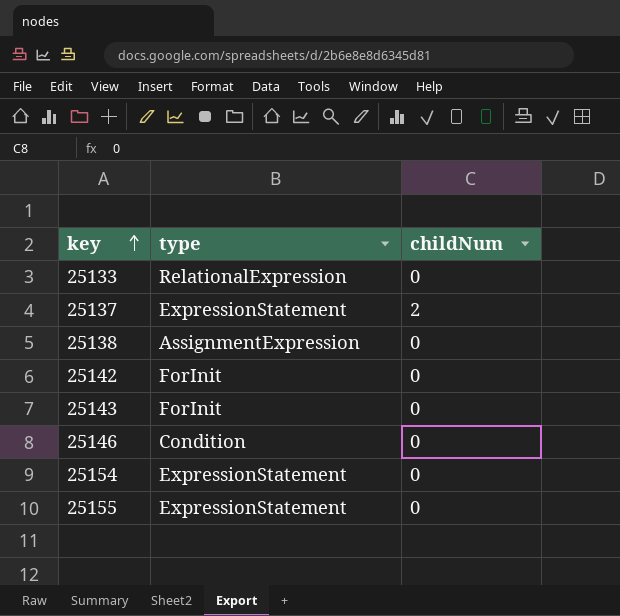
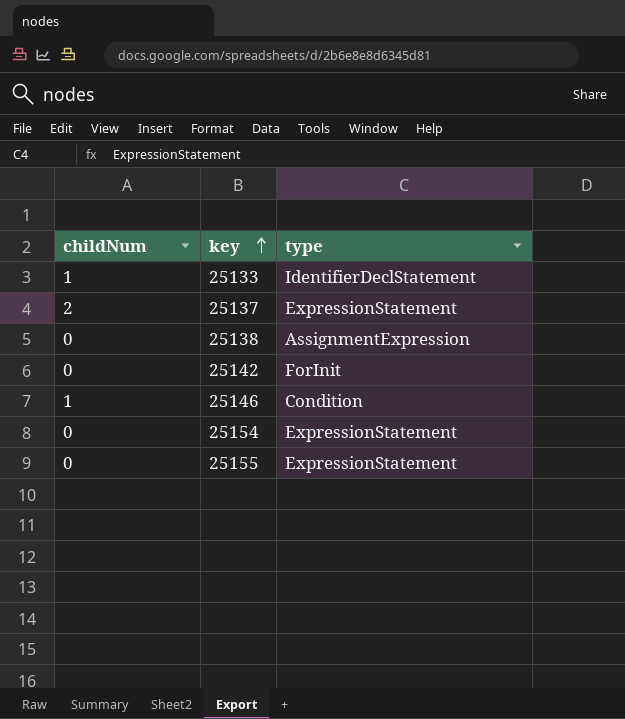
column childNum | position: 3 -> 1
row 25143: ForInit | 0 -> none
25133 | childNum: 0 -> 1
25133 | type: RelationalExpression -> IdentifierDeclStatement
25146 | childNum: 0 -> 1

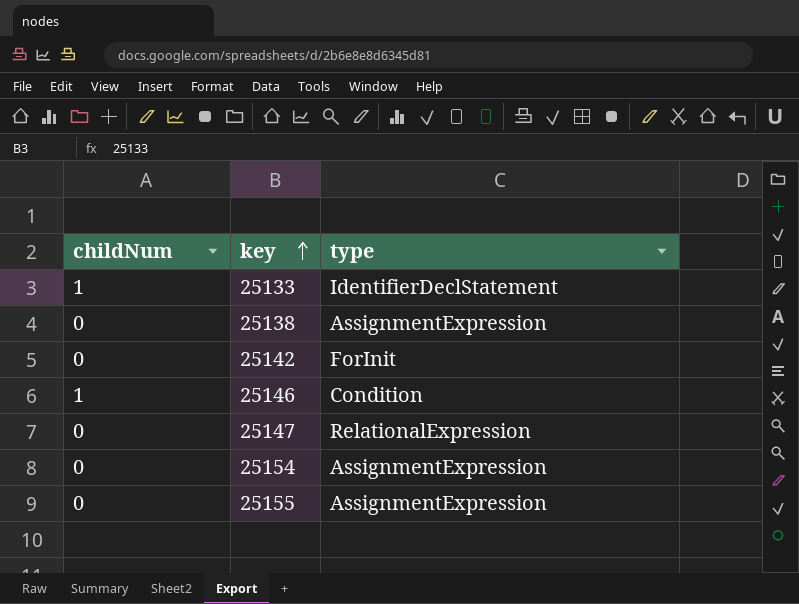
row 25137: 2 | ExpressionStatement -> none
row 25147: none -> 0 | RelationalExpression
25154 | type: ExpressionStatement -> AssignmentExpression
25155 | type: ExpressionStatement -> AssignmentExpression

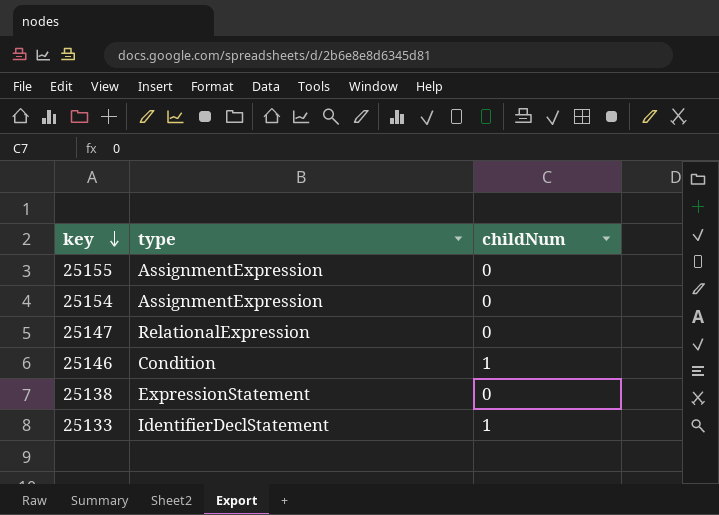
row order: key ascending -> key descending
column childNum | position: 1 -> 3
row 25142: 0 | ForInit -> none
25138 | type: AssignmentExpression -> ExpressionStatement

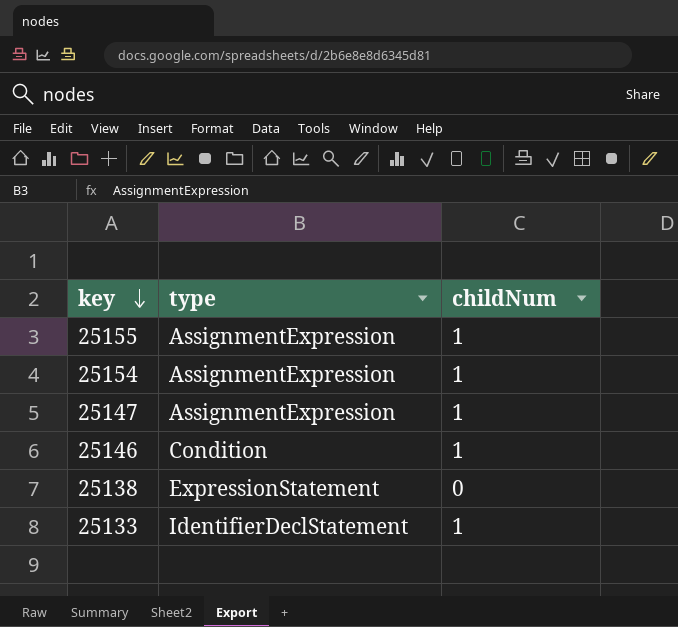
25155 | childNum: 0 -> 1
25154 | childNum: 0 -> 1
25147 | type: RelationalExpression -> AssignmentExpression
25147 | childNum: 0 -> 1

